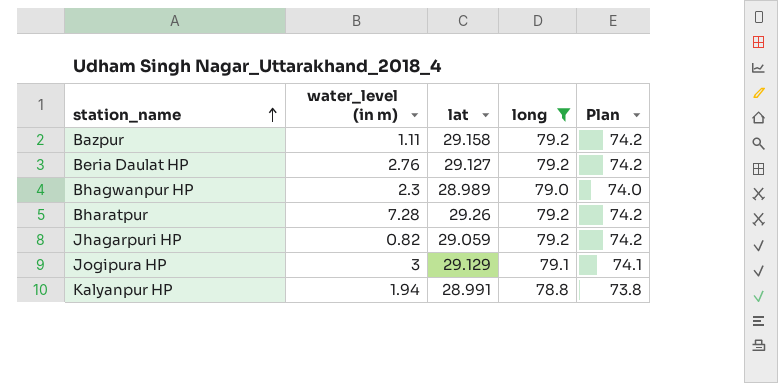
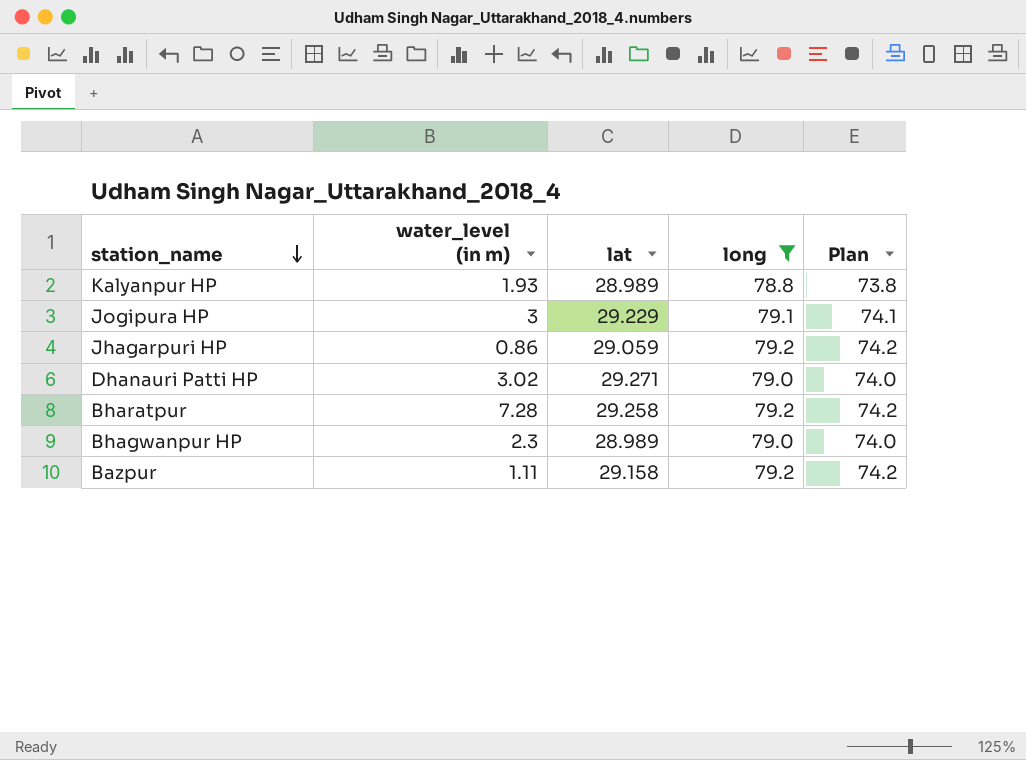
row order: station_name ascending -> station_name descending
row Beria Daulat HP: 2.76 | 29.127 | 79.2 | 74.2 -> none
Kalyanpur HP | water_level (in m): 1.94 -> 1.93
Kalyanpur HP | lat: 28.991 -> 28.989
Jogipura HP | lat: 29.129 -> 29.229
Jhagarpuri HP | water_level (in m): 0.82 -> 0.86
row Dhanauri Patti HP: none -> 3.02 | 29.271 | 79.0 | 74.0
Bharatpur | lat: 29.26 -> 29.258

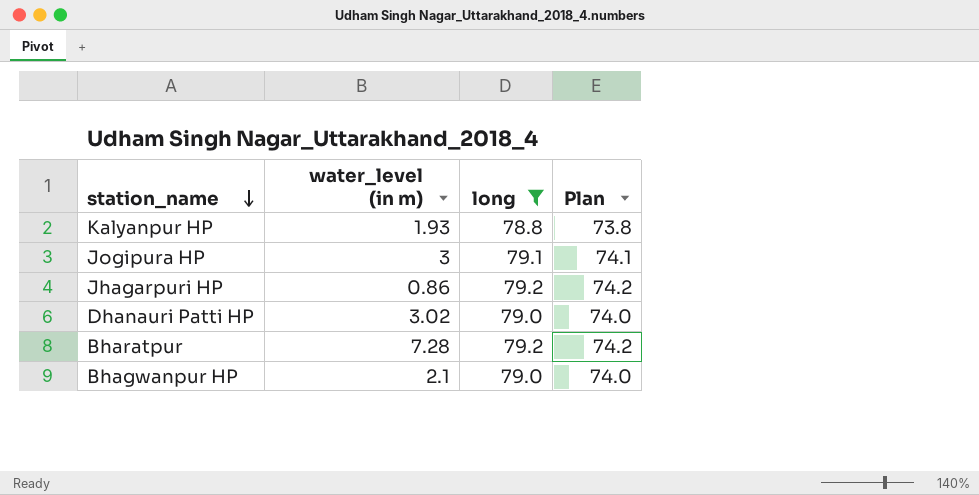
column lat | position: 3 -> none
row Bazpur: 1.11 | 29.158 | 79.2 | 74.2 -> none
Bhagwanpur HP | water_level (in m): 2.3 -> 2.1

